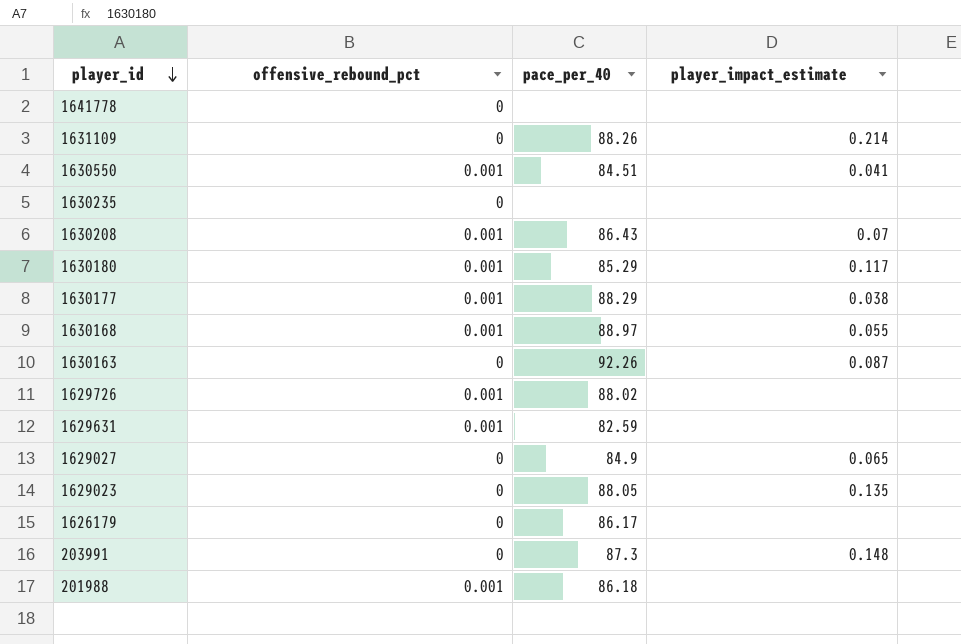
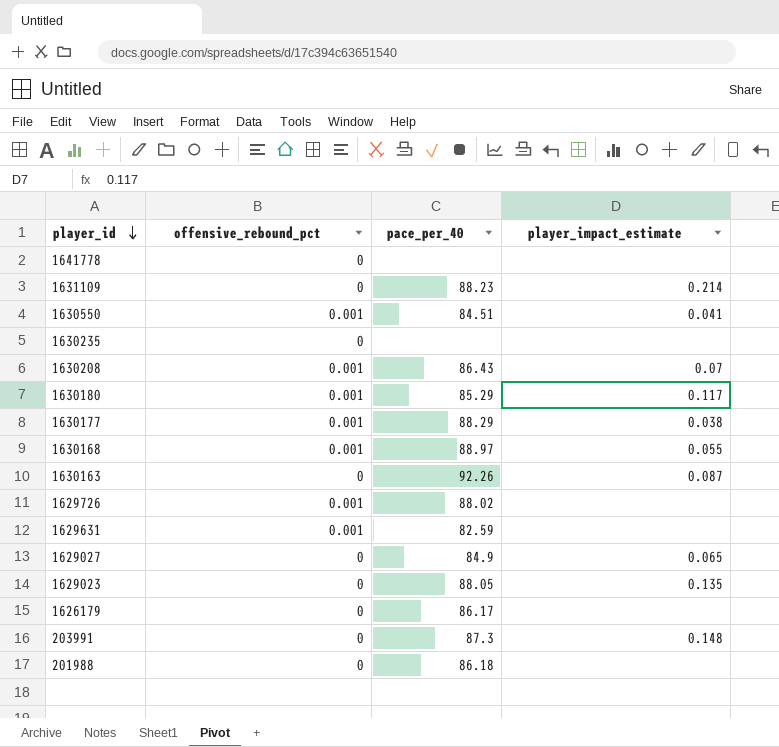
1631109 | pace_per_40: 88.26 -> 88.23
201988 | offensive_rebound_pct: 0.001 -> 0

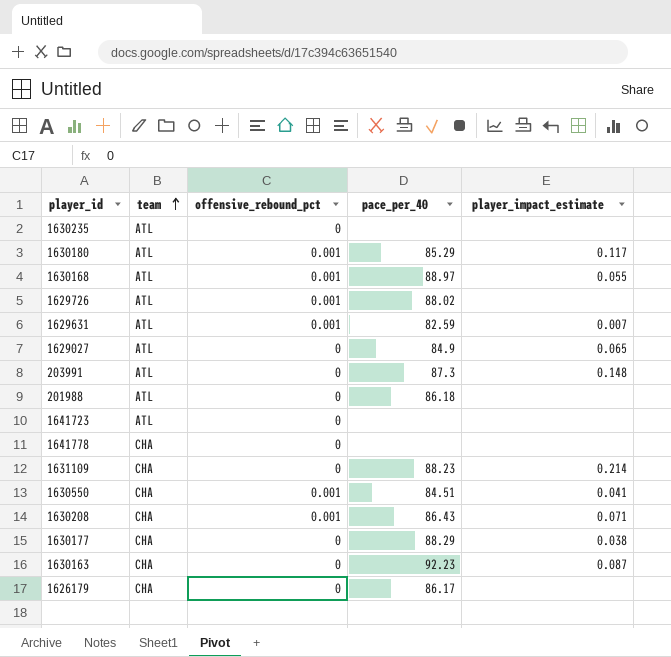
row order: player_id descending -> team ascending
column team | position: none -> 2
row 1629023: 0 | 88.05 | 0.135 -> none
1629631 | player_impact_estimate: none -> 0.007
row 1641723: none -> ATL | 0 | none | none
1630208 | player_impact_estimate: 0.07 -> 0.071
1630177 | offensive_rebound_pct: 0.001 -> 0
1630163 | pace_per_40: 92.26 -> 92.23

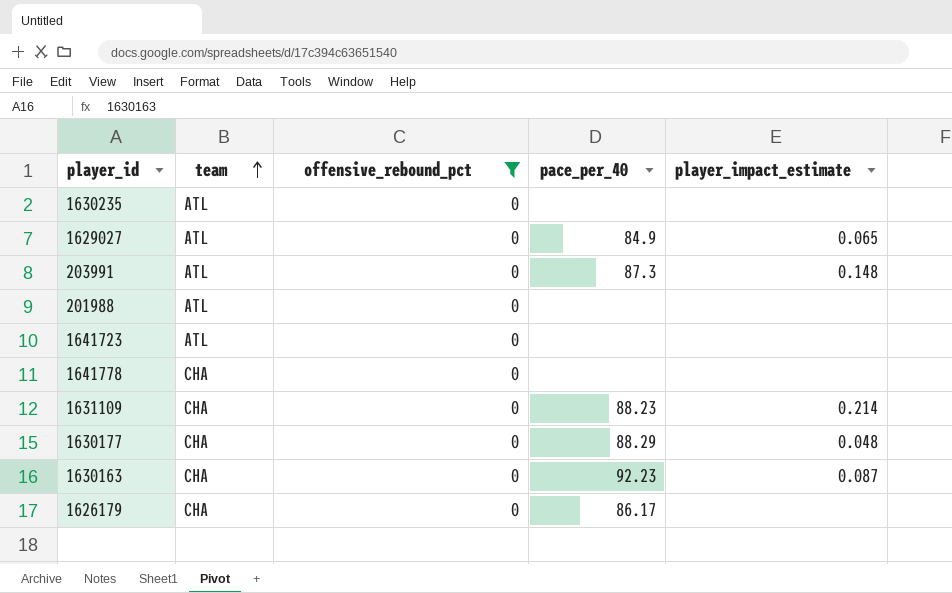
filter: none -> offensive_rebound_pct = 0
201988 | pace_per_40: 86.18 -> none
1630177 | player_impact_estimate: 0.038 -> 0.048

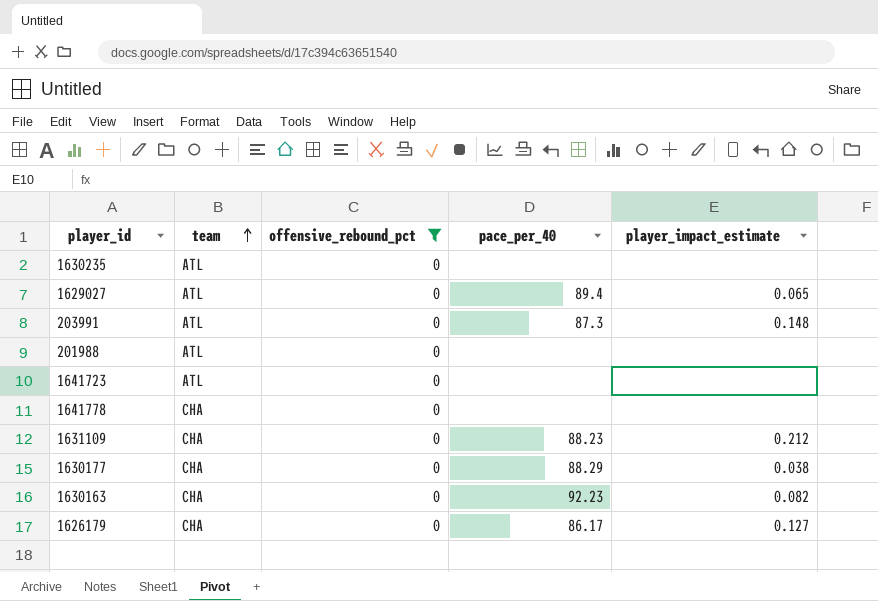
1629027 | pace_per_40: 84.9 -> 89.4
1631109 | player_impact_estimate: 0.214 -> 0.212
1630177 | player_impact_estimate: 0.048 -> 0.038
1630163 | player_impact_estimate: 0.087 -> 0.082
1626179 | player_impact_estimate: none -> 0.127

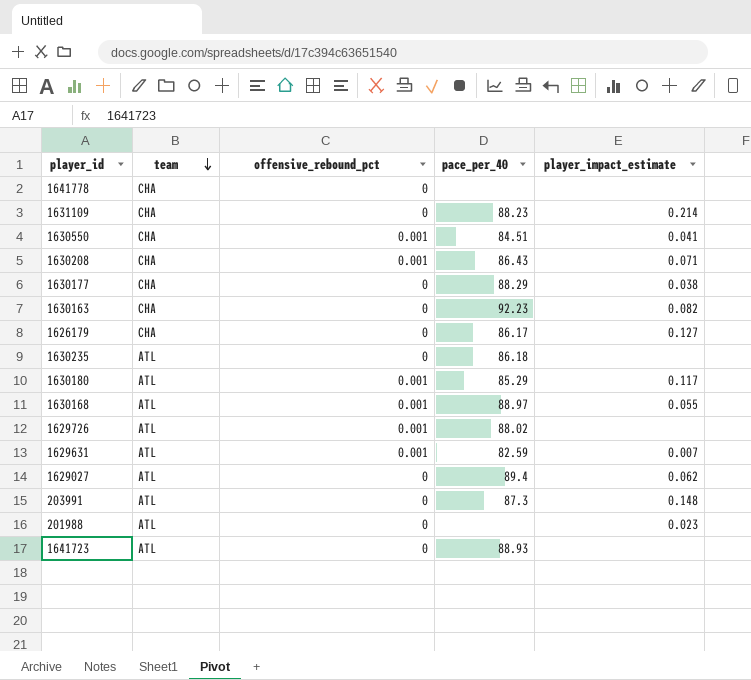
filter: offensive_rebound_pct = 0 -> none
row order: team ascending -> team descending
1631109 | player_impact_estimate: 0.212 -> 0.214
1630235 | pace_per_40: none -> 86.18
1629027 | player_impact_estimate: 0.065 -> 0.062
201988 | player_impact_estimate: none -> 0.023
1641723 | pace_per_40: none -> 88.93

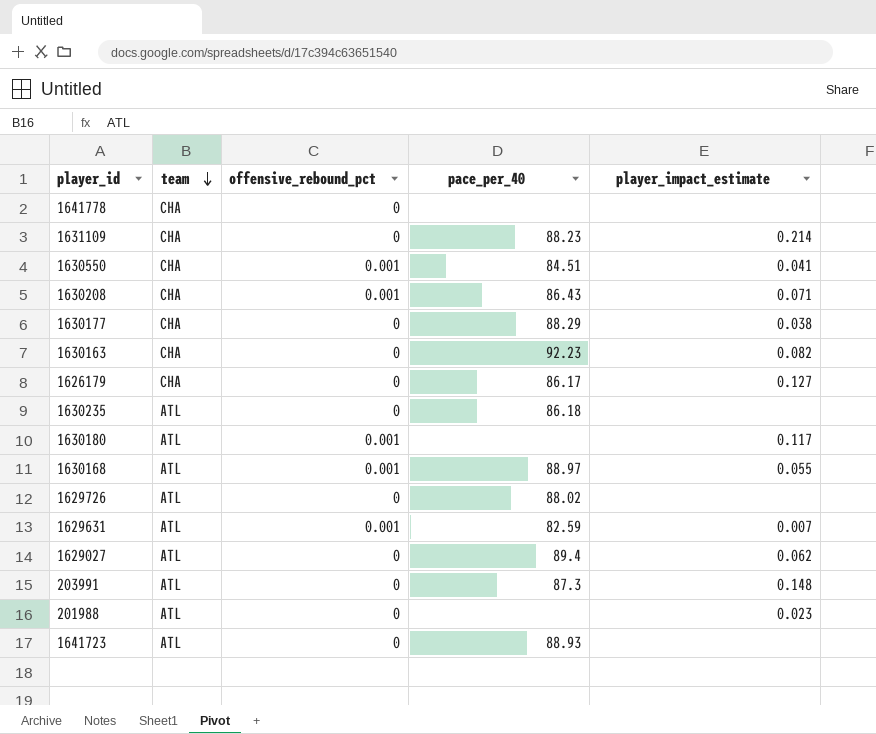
1630180 | pace_per_40: 85.29 -> none
1629726 | offensive_rebound_pct: 0.001 -> 0

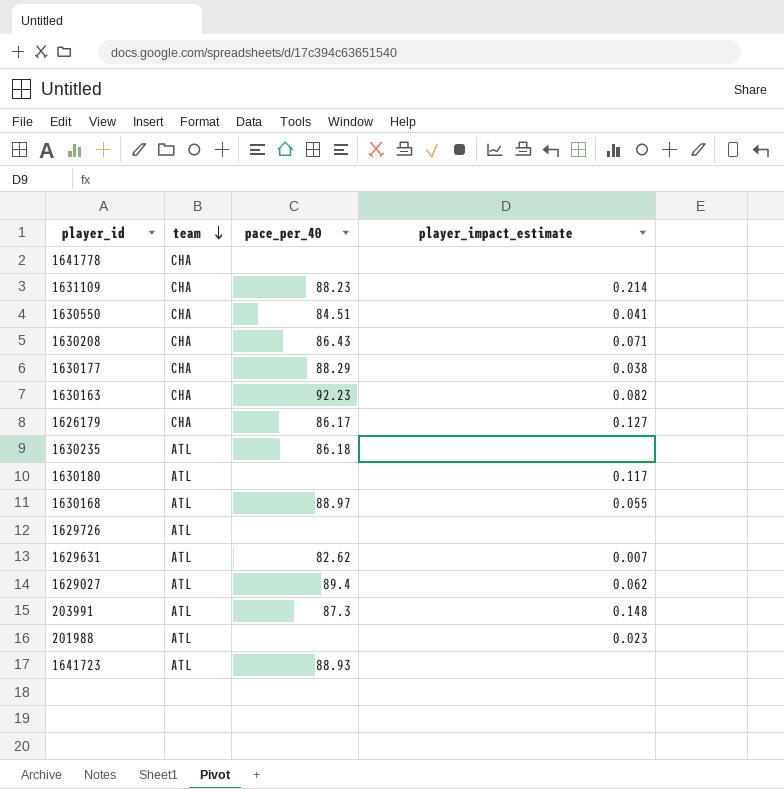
column offensive_rebound_pct | position: 3 -> none
1629726 | pace_per_40: 88.02 -> none
1629631 | pace_per_40: 82.59 -> 82.62

